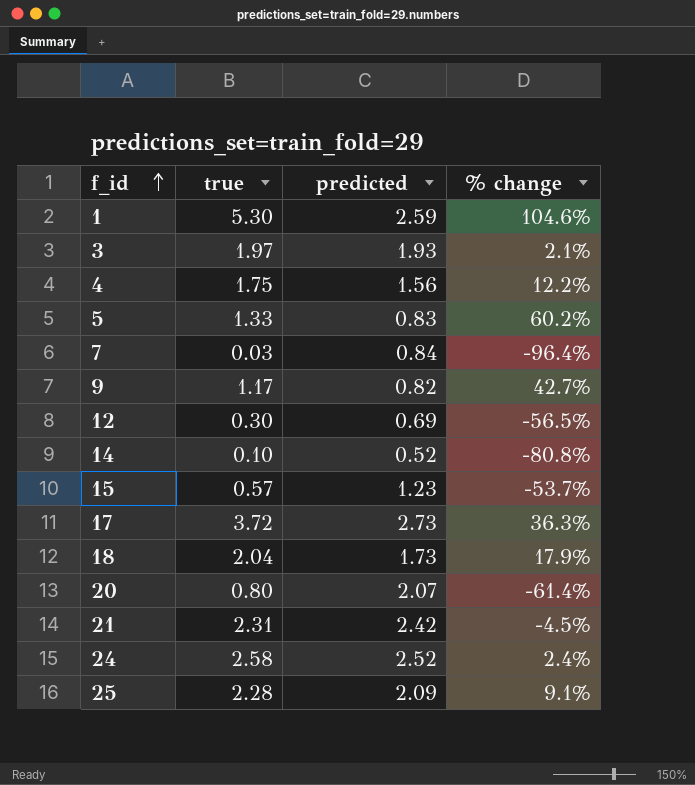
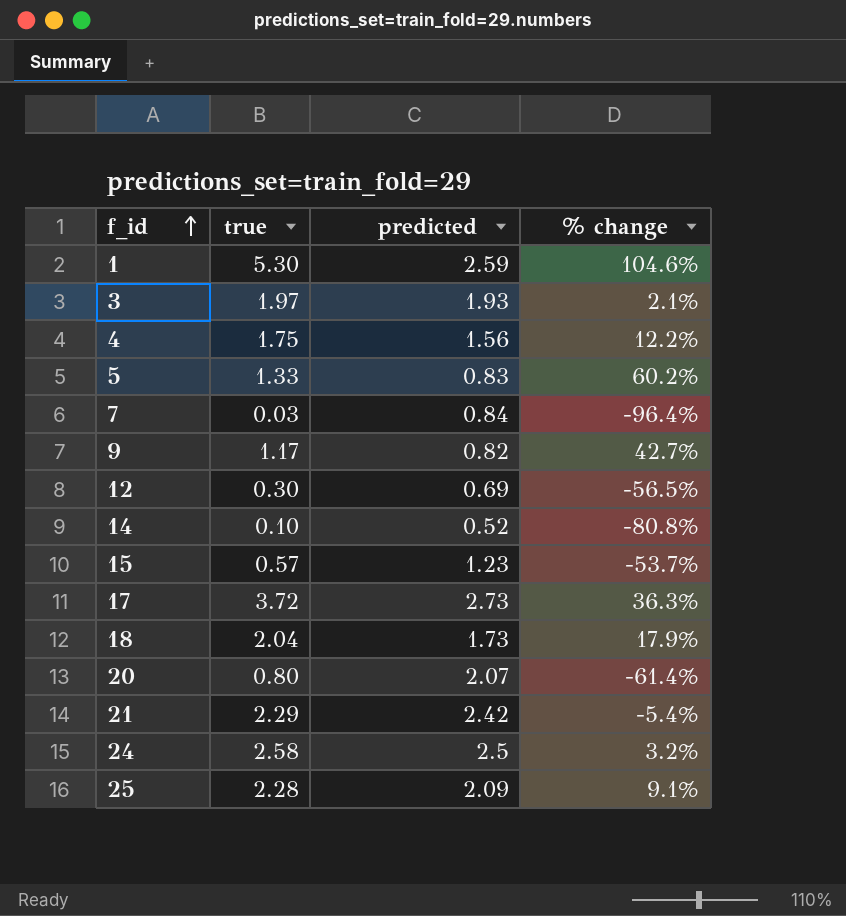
21 | true: 2.31 -> 2.29
21 | % change: -4.5% -> -5.4%
24 | predicted: 2.52 -> 2.5
24 | % change: 2.4% -> 3.2%

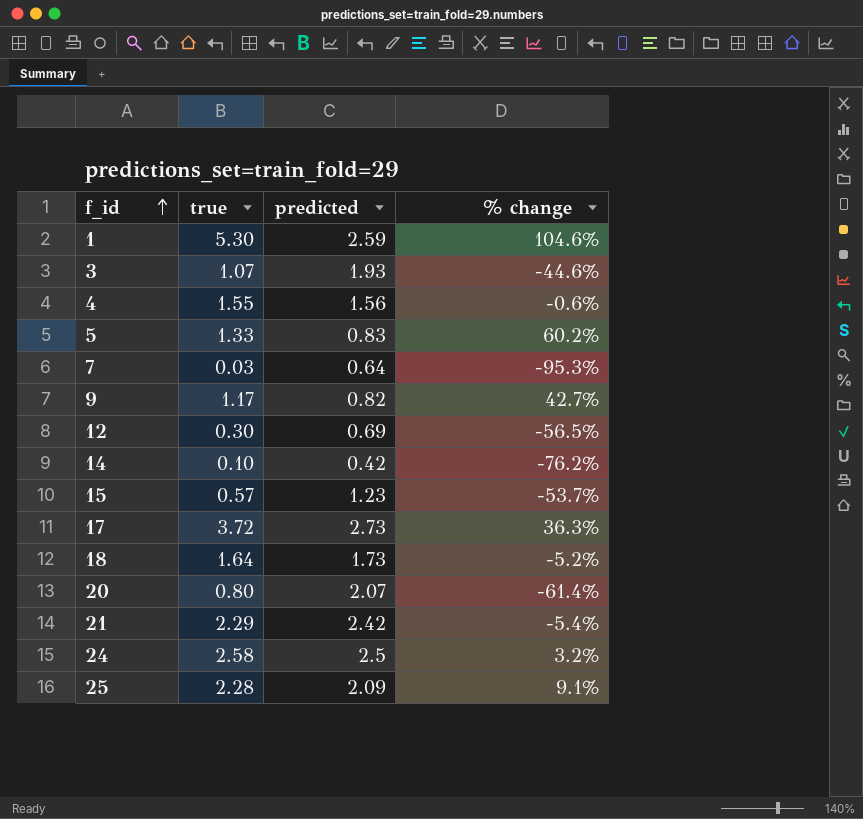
3 | true: 1.97 -> 1.07
3 | % change: 2.1% -> -44.6%
4 | true: 1.75 -> 1.55
4 | % change: 12.2% -> -0.6%
7 | predicted: 0.84 -> 0.64
7 | % change: -96.4% -> -95.3%
14 | predicted: 0.52 -> 0.42
14 | % change: -80.8% -> -76.2%
18 | true: 2.04 -> 1.64
18 | % change: 17.9% -> -5.2%

